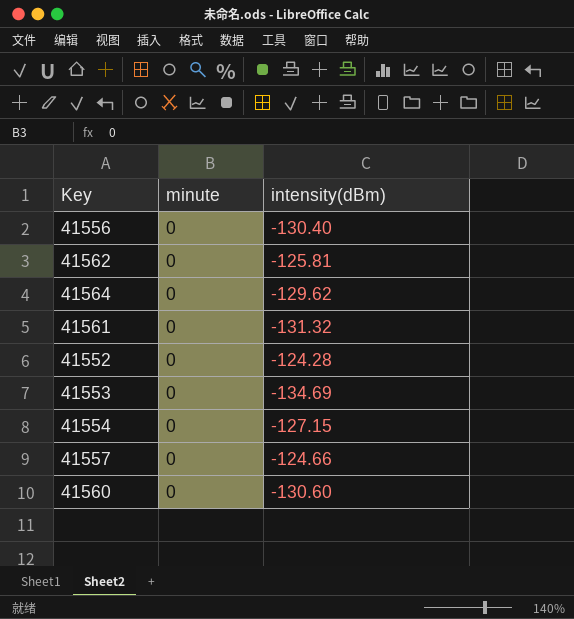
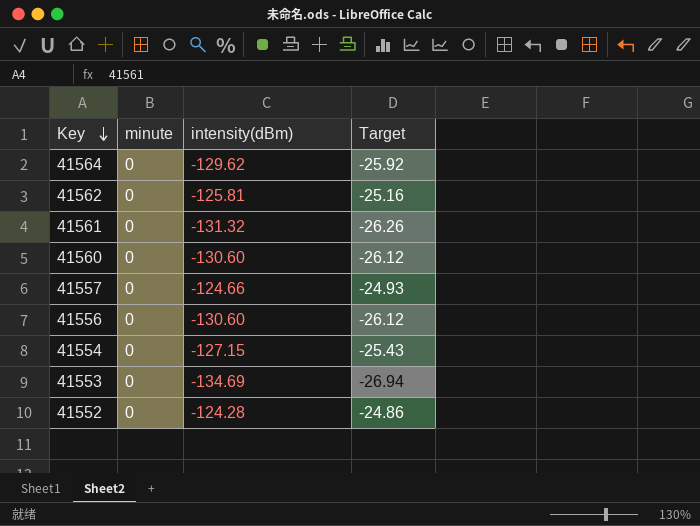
row order: none -> Key descending
column Target | formula: none -> [intensity(dBm)] * 0.2
41556 | intensity(dBm): -130.40 -> -130.60

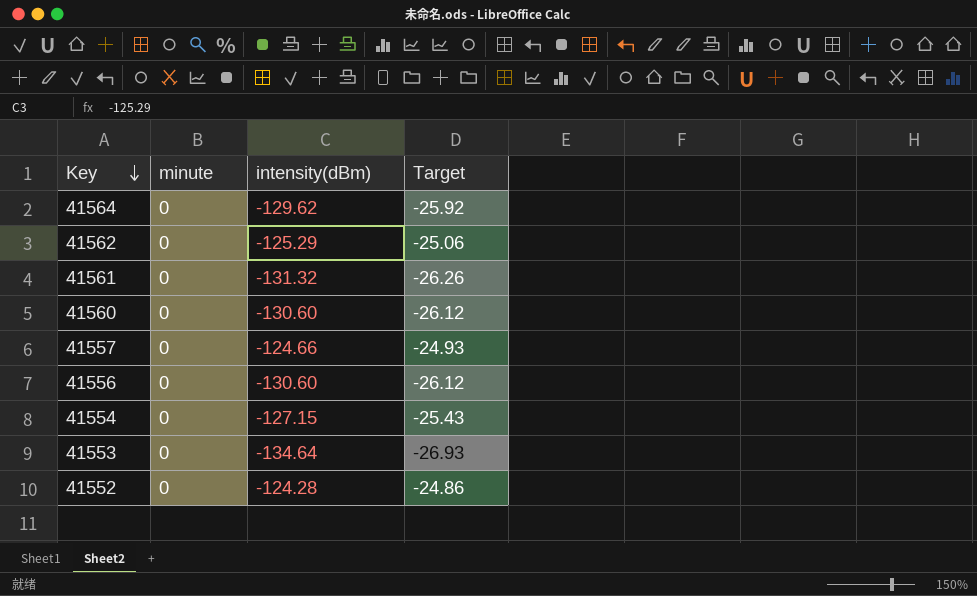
41562 | intensity(dBm): -125.81 -> -125.29
41562 | Target: -25.16 -> -25.06
41553 | intensity(dBm): -134.69 -> -134.64
41553 | Target: -26.94 -> -26.93

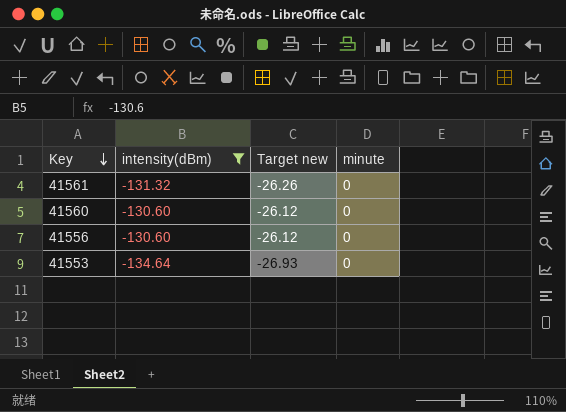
filter: none -> intensity(dBm) <= -130.60
column name: Target -> Target new
column minute | position: 2 -> 4

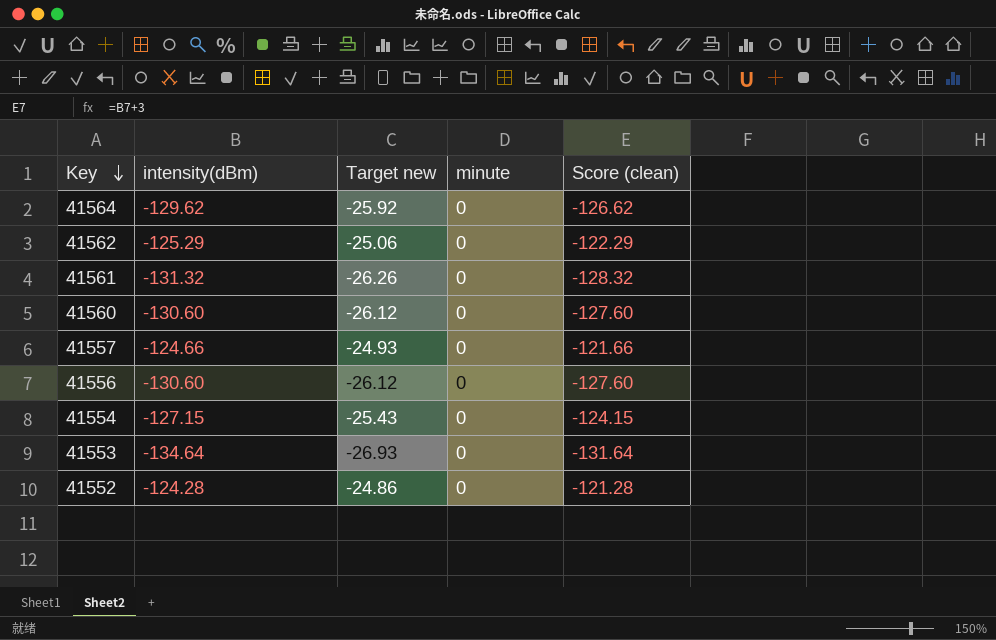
filter: intensity(dBm) <= -130.60 -> none
column Score (clean) | formula: none -> [intensity(dBm)] + 3

